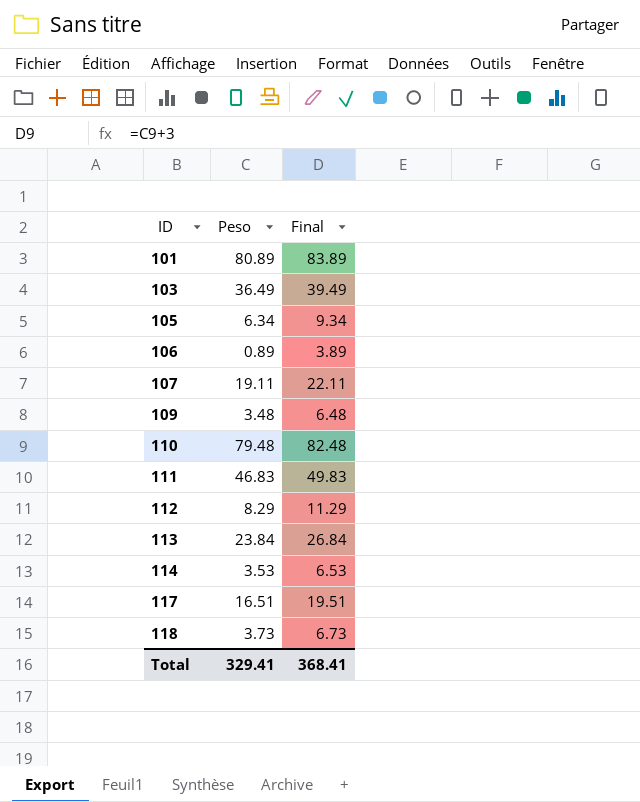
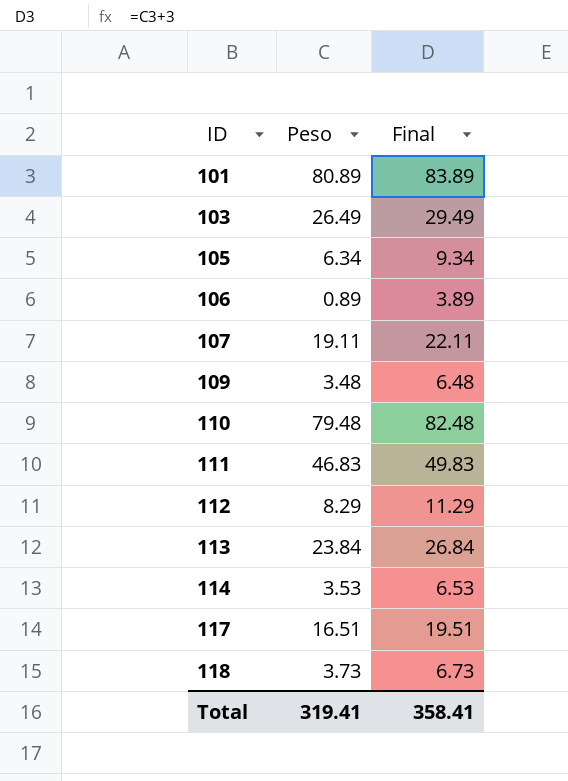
103 | Peso: 36.49 -> 26.49
103 | Final: 39.49 -> 29.49
Total | Peso: 329.41 -> 319.41
Total | Final: 368.41 -> 358.41

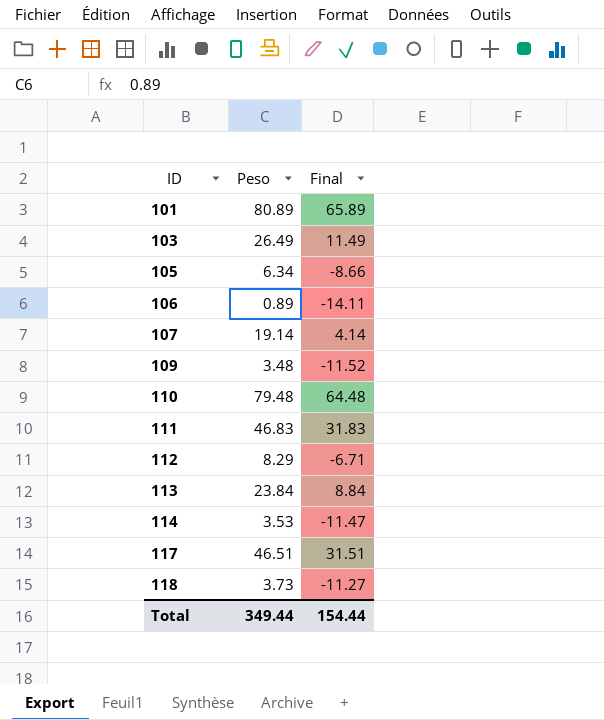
column Final | formula: [Peso] + 3 -> [Peso] - 15
107 | Peso: 19.11 -> 19.14
117 | Peso: 16.51 -> 46.51
Total | Peso: 319.41 -> 349.44
Total | Final: 358.41 -> 154.44

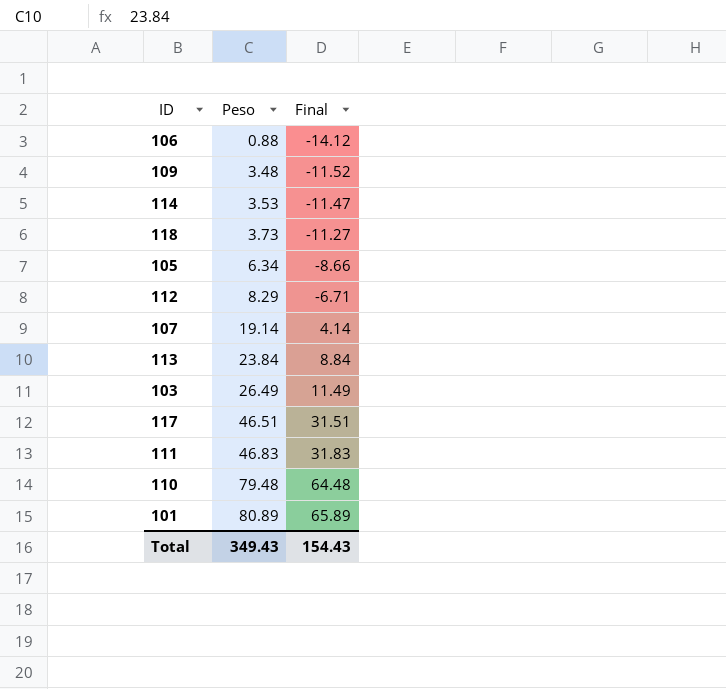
row order: ID ascending -> Peso ascending
106 | Peso: 0.89 -> 0.88
106 | Final: -14.11 -> -14.12
Total | Peso: 349.44 -> 349.43
Total | Final: 154.44 -> 154.43

